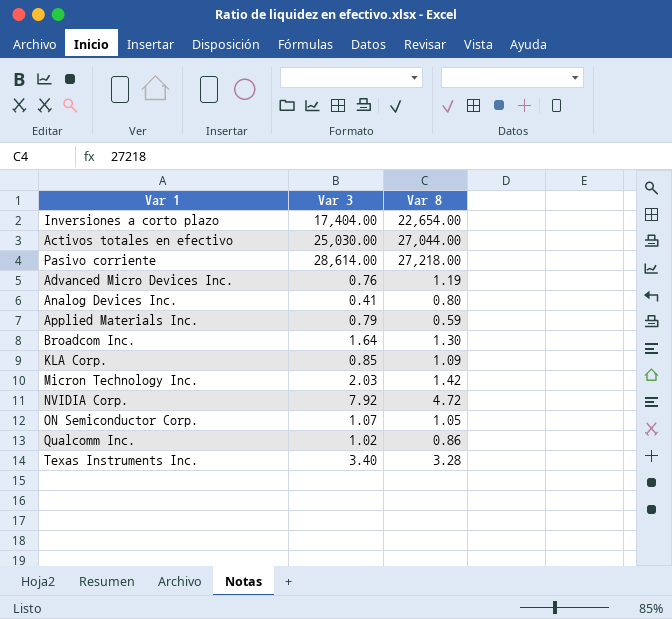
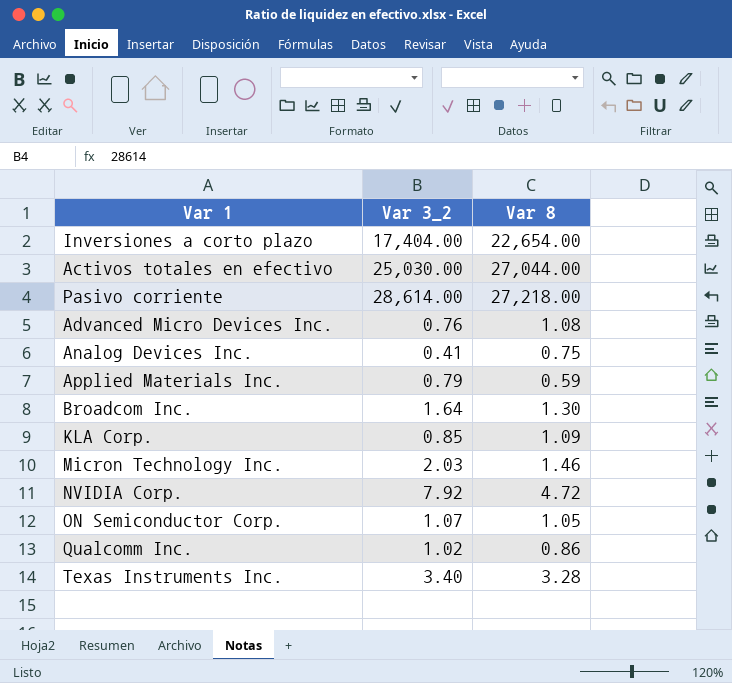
column name: Var 3 -> Var 3_2
Advanced Micro Devices Inc. | Var 8: 1.19 -> 1.08
Analog Devices Inc. | Var 8: 0.80 -> 0.75
Micron Technology Inc. | Var 8: 1.42 -> 1.46

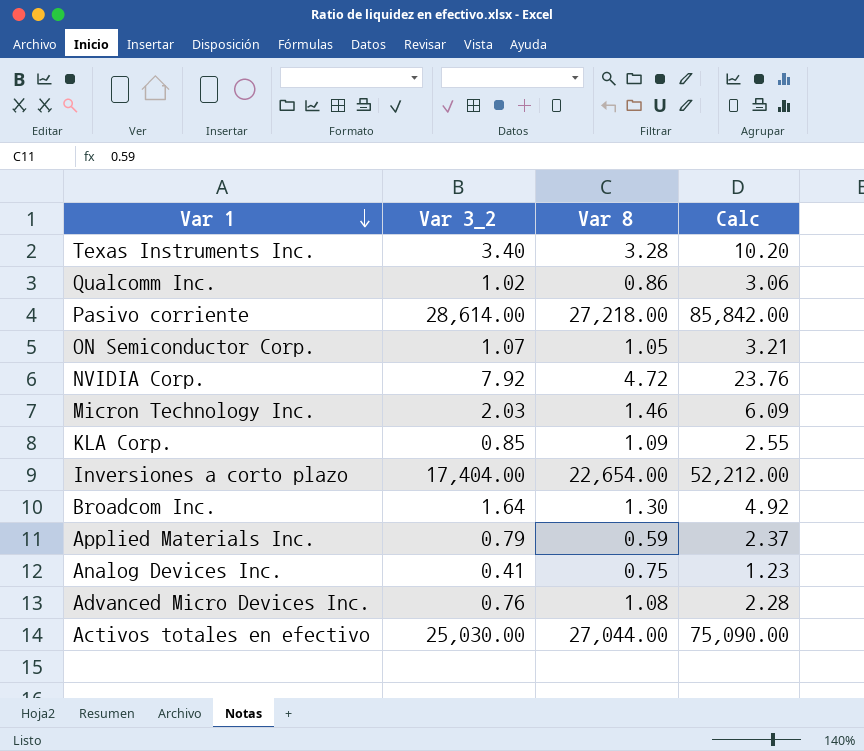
row order: none -> Var 1 descending
column Calc | formula: none -> [Var 3_2] * 3

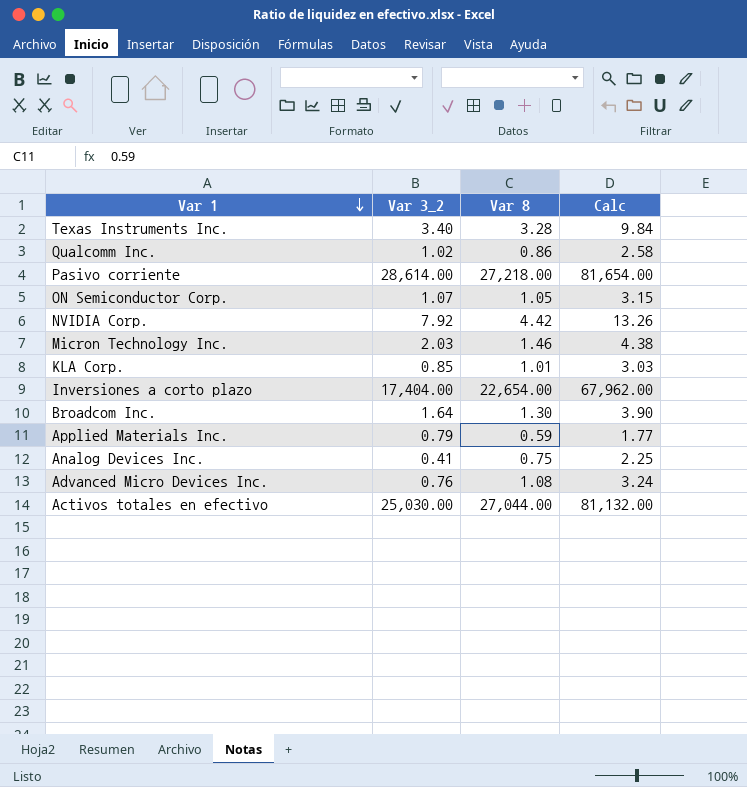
column Calc | formula: [Var 3_2] * 3 -> [Var 8] * 3
NVIDIA Corp. | Var 8: 4.72 -> 4.42
KLA Corp. | Var 8: 1.09 -> 1.01

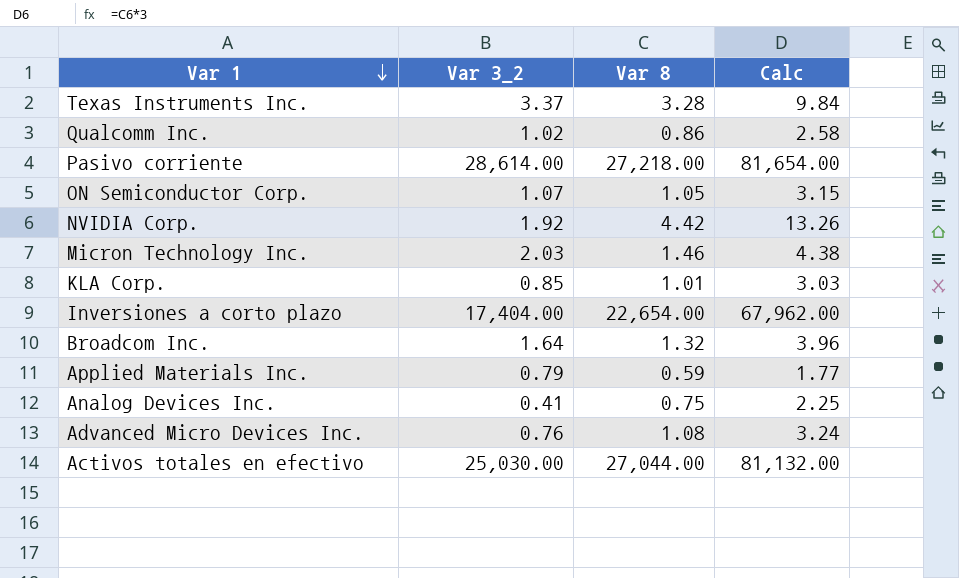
Texas Instruments Inc. | Var 3_2: 3.40 -> 3.37
NVIDIA Corp. | Var 3_2: 7.92 -> 1.92
Broadcom Inc. | Var 8: 1.30 -> 1.32
Broadcom Inc. | Calc: 3.90 -> 3.96

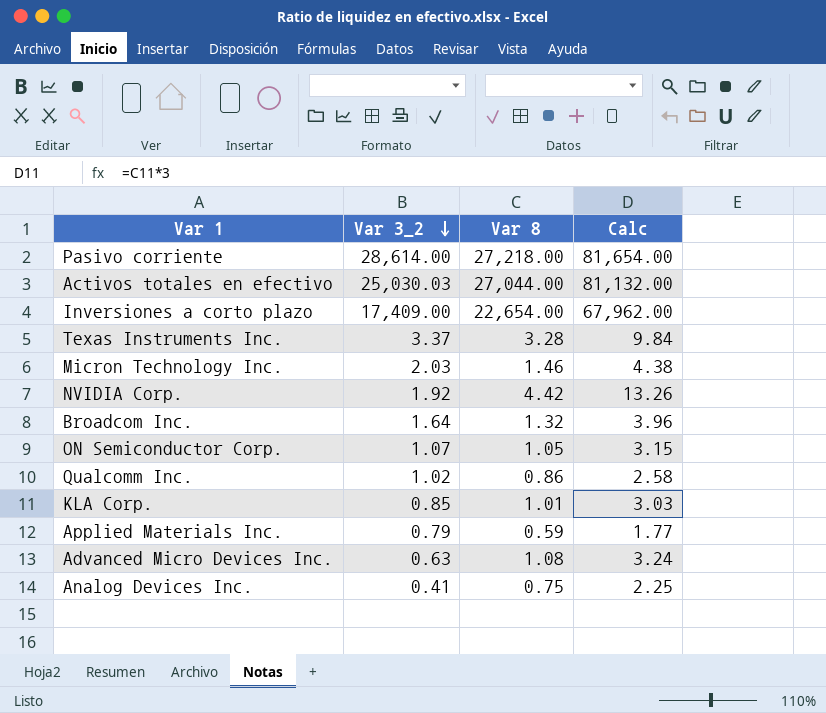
row order: Var 1 descending -> Var 3_2 descending
Activos totales en efectivo | Var 3_2: 25,030.00 -> 25,030.03
Inversiones a corto plazo | Var 3_2: 17,404.00 -> 17,409.00
Advanced Micro Devices Inc. | Var 3_2: 0.76 -> 0.63

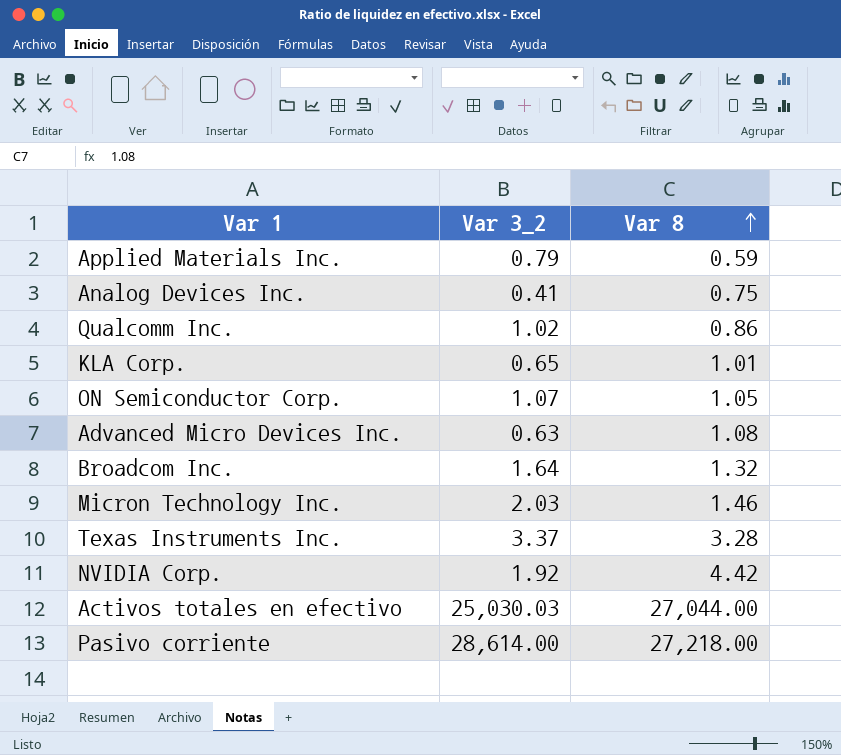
row order: Var 3_2 descending -> Var 8 ascending
column Calc | formula: [Var 8] * 3 -> none
row Inversiones a corto plazo: 17,409.00 | 22,654.00 | 67,962.00 -> none
KLA Corp. | Var 3_2: 0.85 -> 0.65

